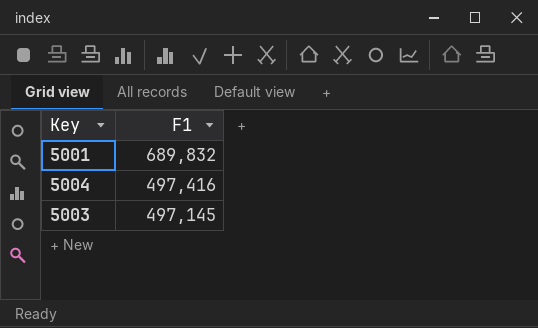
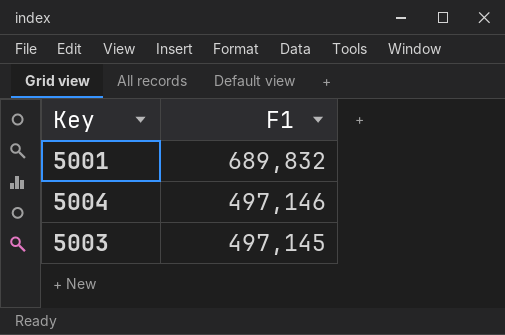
5004 | F1: 497,416 -> 497,146

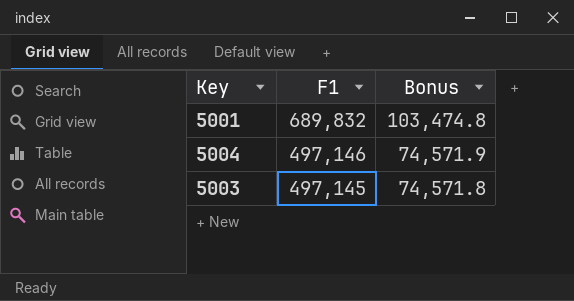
column Bonus | formula: none -> [F1] * 0.15

